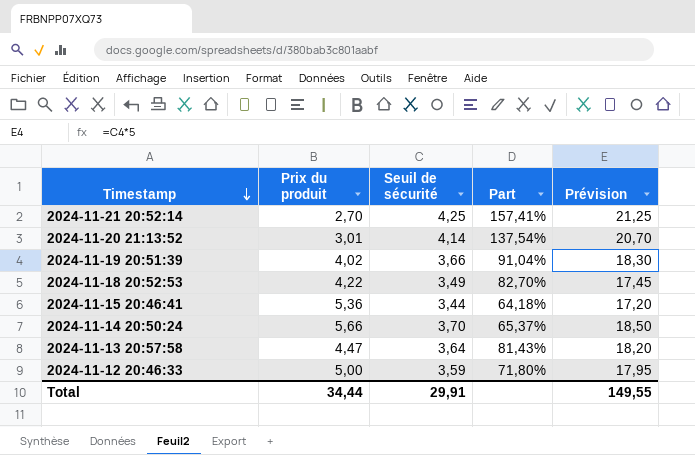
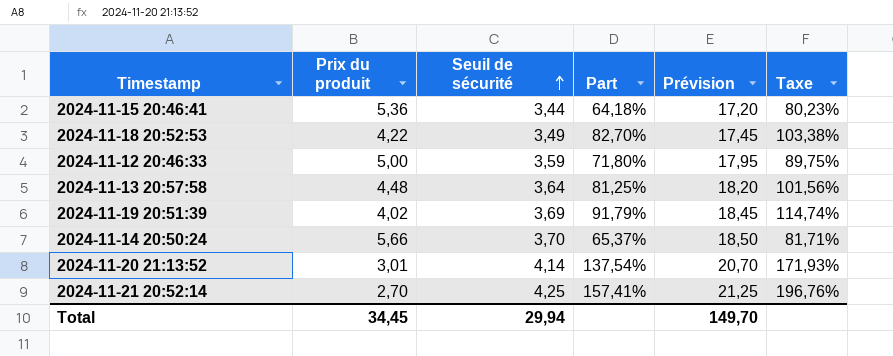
row order: Timestamp descending -> Seuil de sécurité ascending
column Taxe | formula: none -> [Part] * 1,25
2024-11-13 20:57:58 | Prix du produit: 4,47 -> 4,48
2024-11-13 20:57:58 | Part: 81,43% -> 81,25%
2024-11-19 20:51:39 | Seuil de sécurité: 3,66 -> 3,69
2024-11-19 20:51:39 | Part: 91,04% -> 91,79%
2024-11-19 20:51:39 | Prévision: 18,30 -> 18,45
Total | Prix du produit: 34,44 -> 34,45
Total | Seuil de sécurité: 29,91 -> 29,94
Total | Prévision: 149,55 -> 149,70

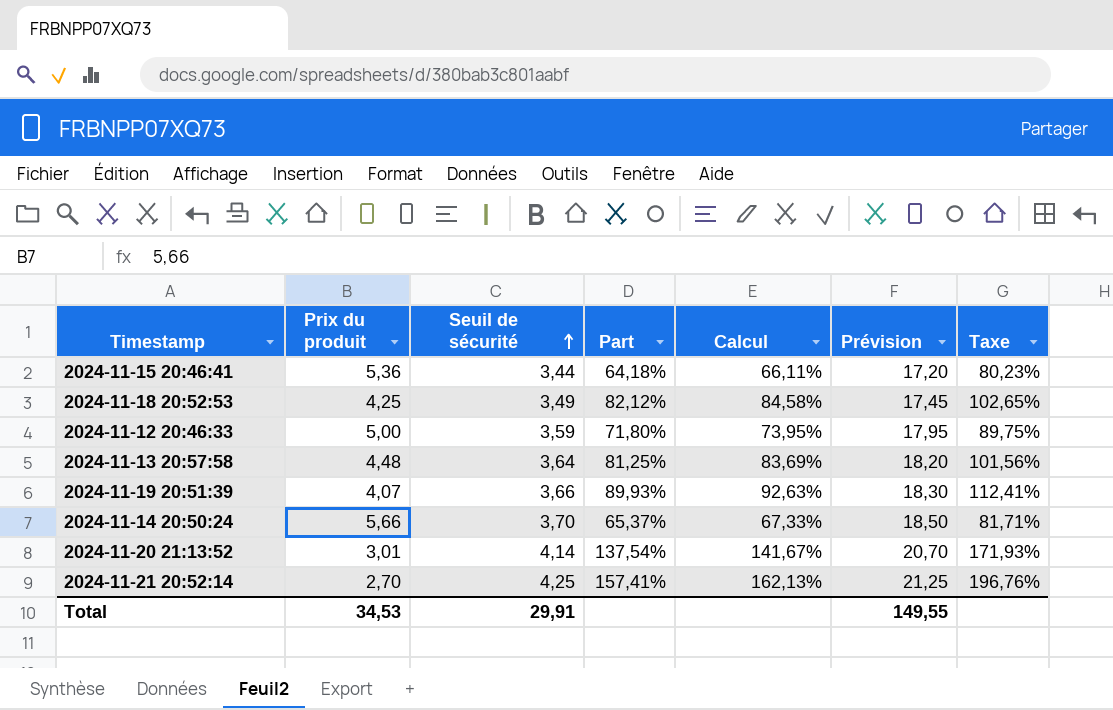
column Calcul | formula: none -> [Part] * 1,03
2024-11-18 20:52:53 | Prix du produit: 4,22 -> 4,25
2024-11-18 20:52:53 | Part: 82,70% -> 82,12%
2024-11-18 20:52:53 | Taxe: 103,38% -> 102,65%
2024-11-19 20:51:39 | Prix du produit: 4,02 -> 4,07
2024-11-19 20:51:39 | Seuil de sécurité: 3,69 -> 3,66
2024-11-19 20:51:39 | Part: 91,79% -> 89,93%
2024-11-19 20:51:39 | Prévision: 18,45 -> 18,30
2024-11-19 20:51:39 | Taxe: 114,74% -> 112,41%
Total | Prix du produit: 34,45 -> 34,53
Total | Seuil de sécurité: 29,94 -> 29,91
Total | Prévision: 149,70 -> 149,55

